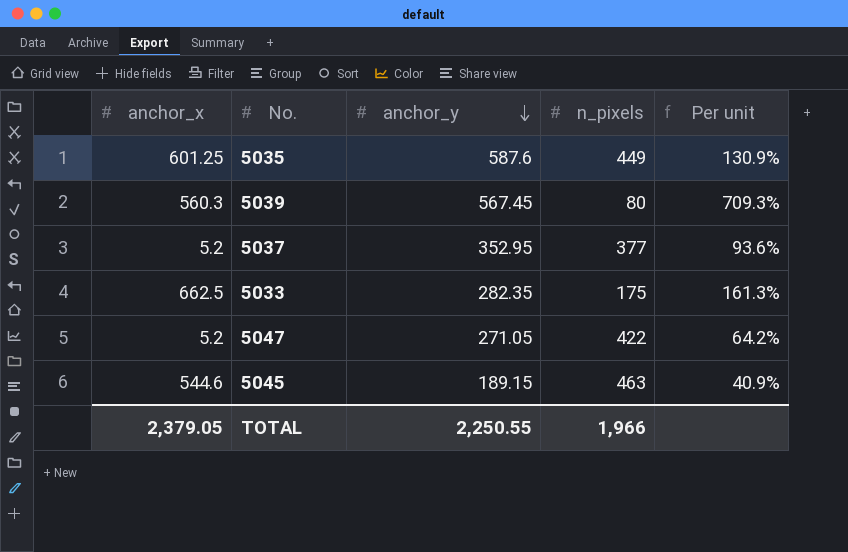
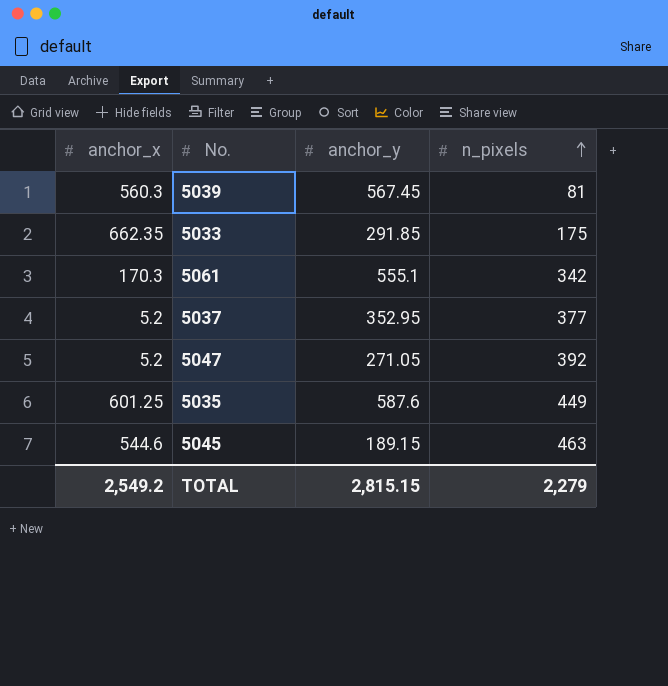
row order: anchor_y descending -> n_pixels ascending
column Per unit | formula: [anchor_y] / [n_pixels] -> none
5039 | n_pixels: 80 -> 81
5033 | anchor_x: 662.5 -> 662.35
5033 | anchor_y: 282.35 -> 291.85
row 5061: none -> 170.3 | 555.1 | 342
5047 | n_pixels: 422 -> 392
TOTAL | anchor_x: 2,379.05 -> 2,549.2
TOTAL | anchor_y: 2,250.55 -> 2,815.15
TOTAL | n_pixels: 1,966 -> 2,279

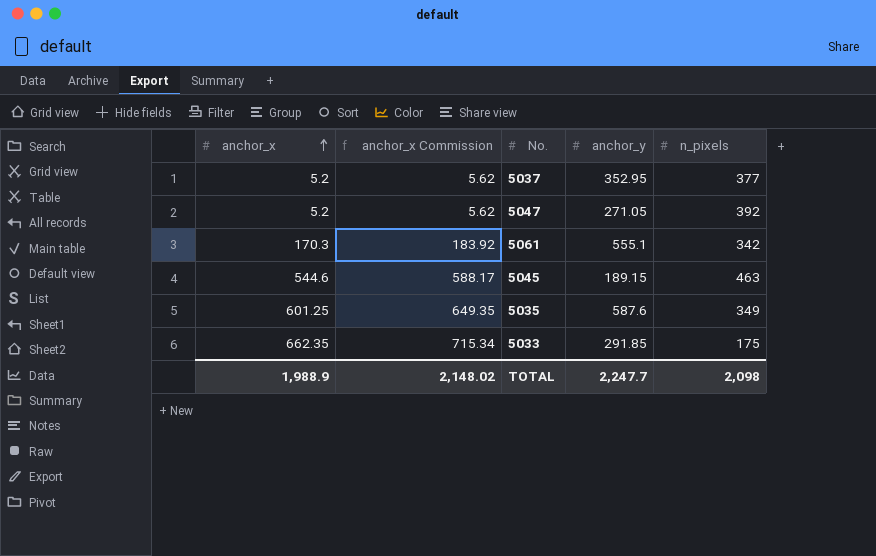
row order: n_pixels ascending -> anchor_x ascending
column anchor_x Commission | formula: none -> [anchor_x] * 1.08
row 5039: 560.3 | 567.45 | 81 -> none
5035 | n_pixels: 449 -> 349
TOTAL | anchor_x: 2,549.2 -> 1,988.9
TOTAL | anchor_y: 2,815.15 -> 2,247.7
TOTAL | n_pixels: 2,279 -> 2,098

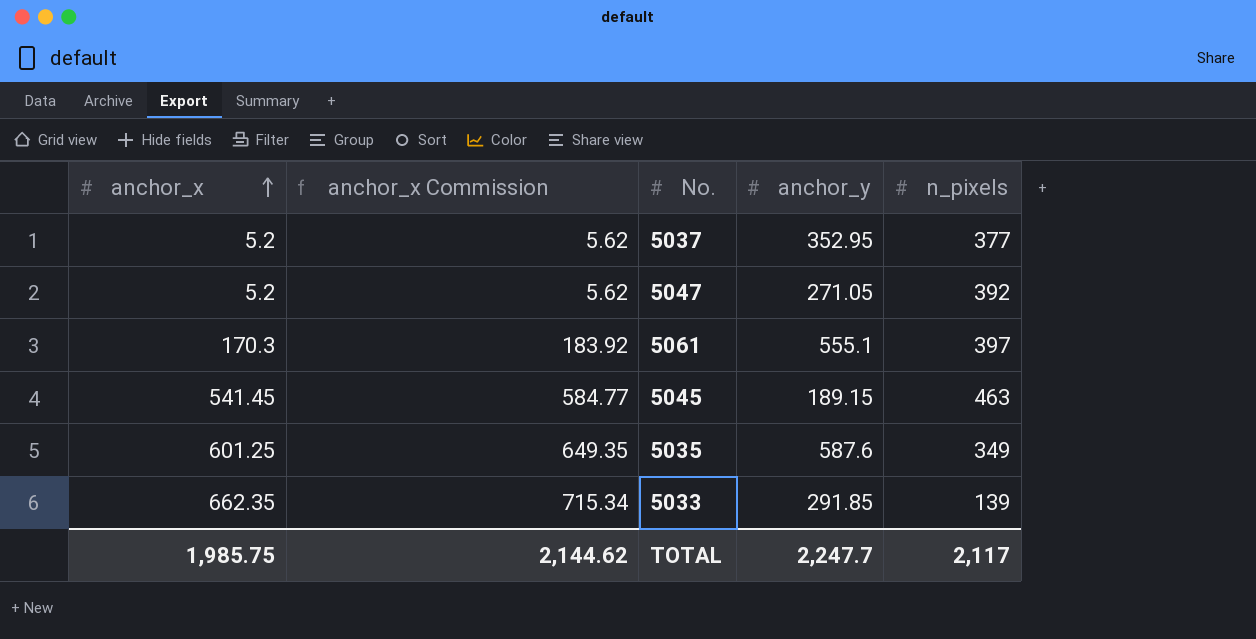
5061 | n_pixels: 342 -> 397
5045 | anchor_x: 544.6 -> 541.45
5045 | anchor_x Commission: 588.17 -> 584.77
5033 | n_pixels: 175 -> 139
TOTAL | anchor_x: 1,988.9 -> 1,985.75
TOTAL | anchor_x Commission: 2,148.02 -> 2,144.62
TOTAL | n_pixels: 2,098 -> 2,117

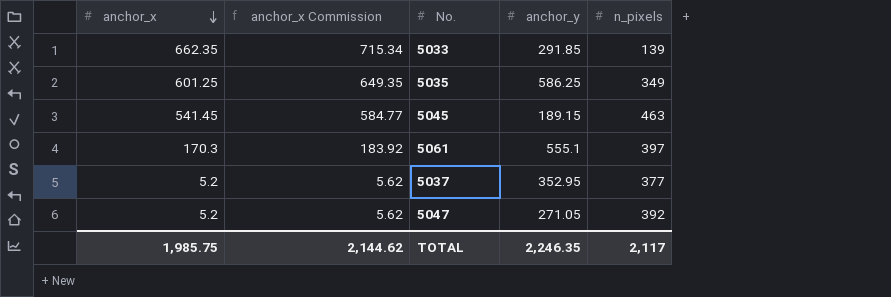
row order: anchor_x ascending -> anchor_x descending
5035 | anchor_y: 587.6 -> 586.25
TOTAL | anchor_y: 2,247.7 -> 2,246.35

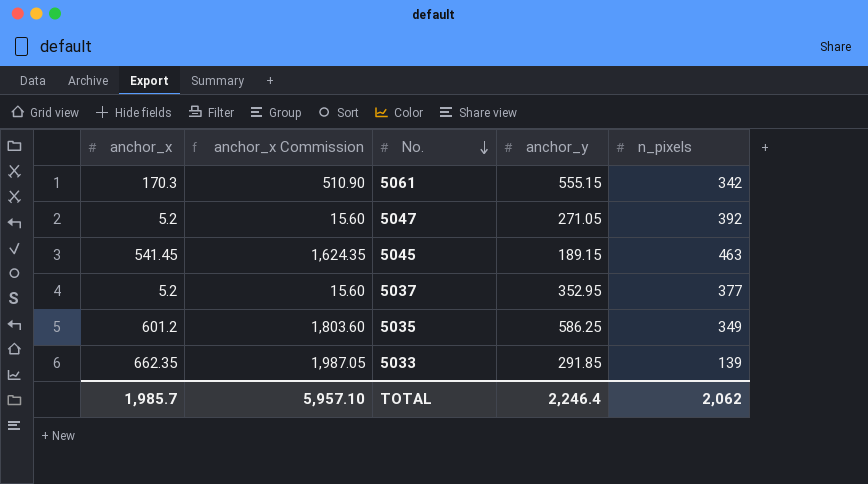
row order: anchor_x descending -> No. descending
column anchor_x Commission | formula: [anchor_x] * 1.08 -> [anchor_x] * 3
5061 | anchor_y: 555.1 -> 555.15
5061 | n_pixels: 397 -> 342
5035 | anchor_x: 601.25 -> 601.2
TOTAL | anchor_x: 1,985.75 -> 1,985.7
TOTAL | anchor_x Commission: 2,144.62 -> 5,957.10
TOTAL | anchor_y: 2,246.35 -> 2,246.4
TOTAL | n_pixels: 2,117 -> 2,062

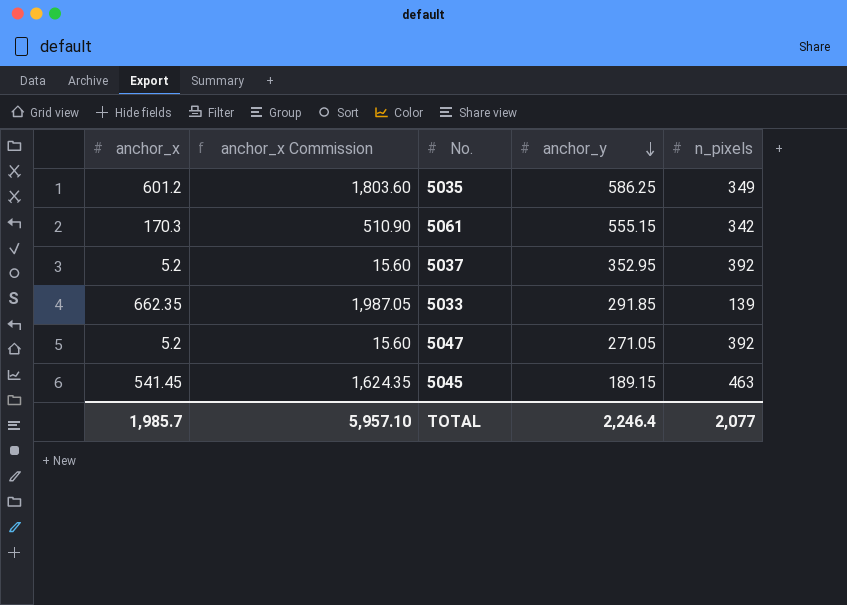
row order: No. descending -> anchor_y descending
5037 | n_pixels: 377 -> 392
TOTAL | n_pixels: 2,062 -> 2,077

